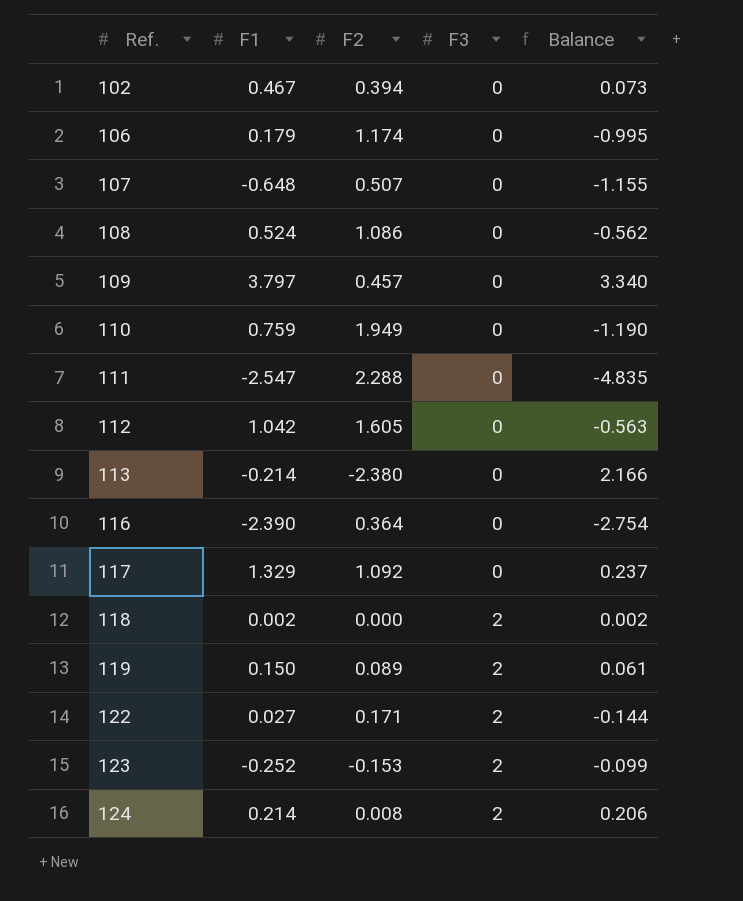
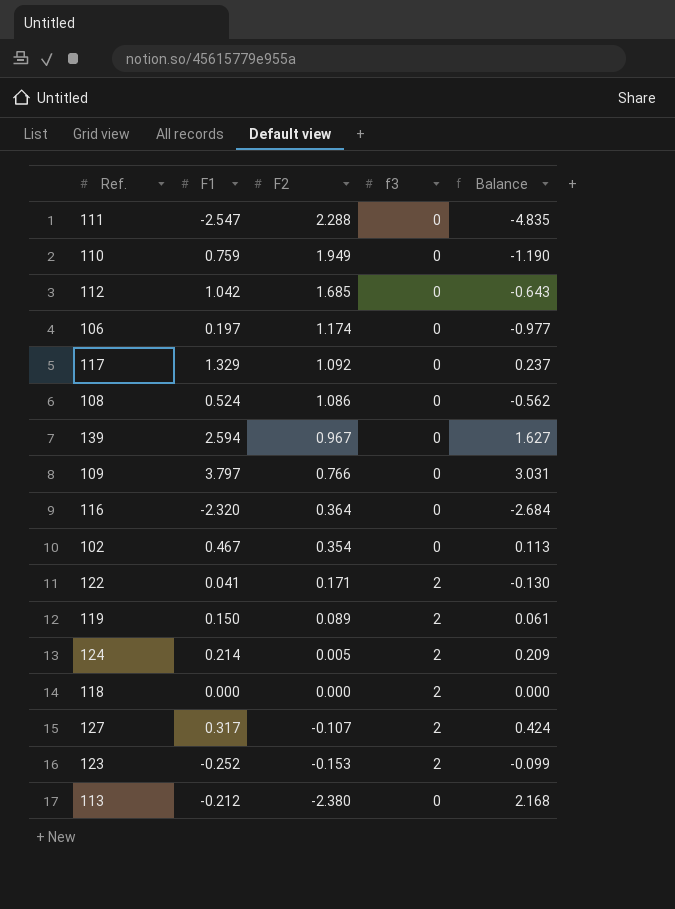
row order: Ref. ascending -> F2 descending
column name: F3 -> f3
row 107: -0.648 | 0.507 | 0 | -1.155 -> none
112 | F2: 1.605 -> 1.685
112 | Balance: -0.563 -> -0.643
106 | F1: 0.179 -> 0.197
106 | Balance: -0.995 -> -0.977
row 139: none -> 2.594 | 0.967 | 0 | 1.627
109 | F2: 0.457 -> 0.766
109 | Balance: 3.340 -> 3.031
116 | F1: -2.390 -> -2.320
116 | Balance: -2.754 -> -2.684
102 | F2: 0.394 -> 0.354
102 | Balance: 0.073 -> 0.113
122 | F1: 0.027 -> 0.041
122 | Balance: -0.144 -> -0.130
124 | F2: 0.008 -> 0.005
124 | Balance: 0.206 -> 0.209
118 | F1: 0.002 -> 0.000
118 | Balance: 0.002 -> 0.000
row 127: none -> 0.317 | -0.107 | 2 | 0.424
113 | F1: -0.214 -> -0.212
113 | Balance: 2.166 -> 2.168

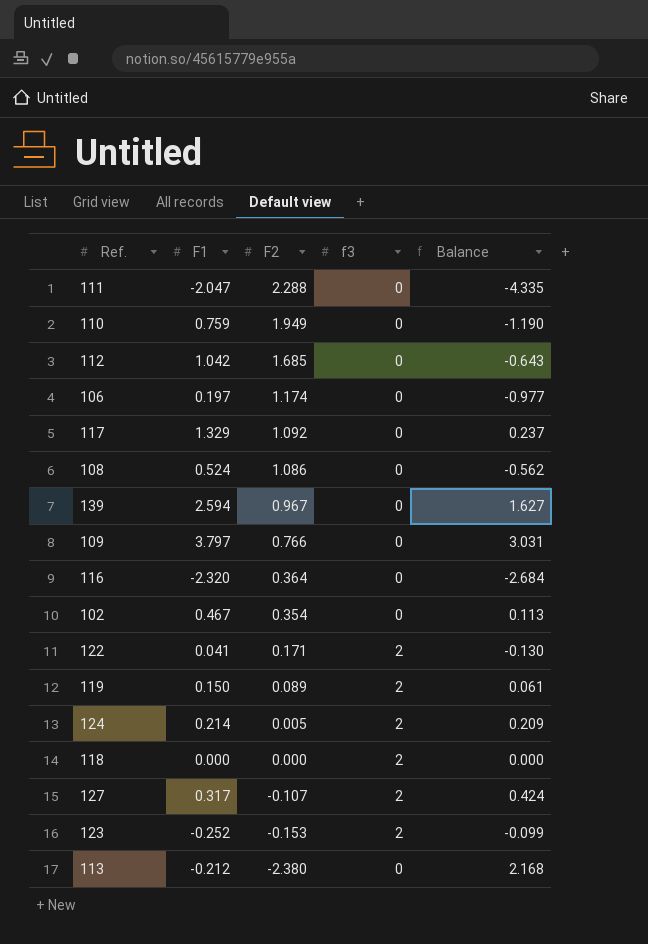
111 | F1: -2.547 -> -2.047
111 | Balance: -4.835 -> -4.335

